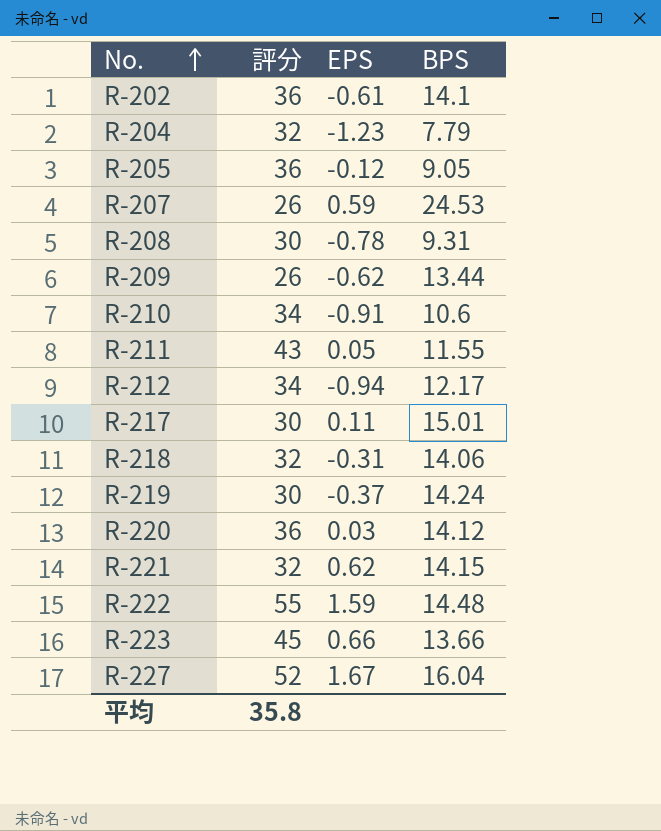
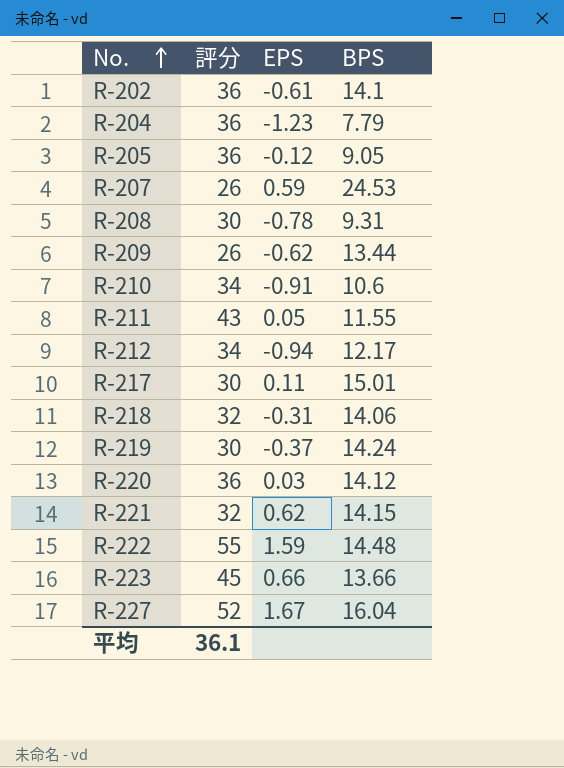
R-204 | 評分: 32 -> 36
平均 | 評分: 35.8 -> 36.1

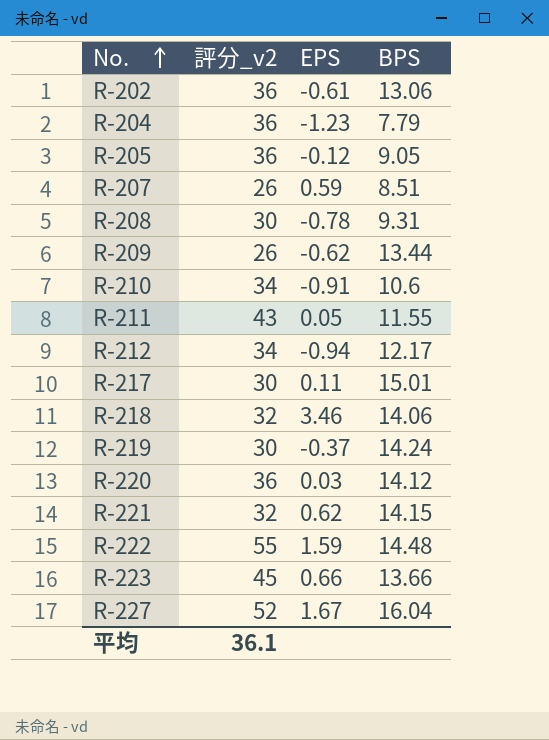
column name: 評分 -> 評分_v2
R-202 | BPS: 14.1 -> 13.06
R-207 | BPS: 24.53 -> 8.51
R-218 | EPS: -0.31 -> 3.46

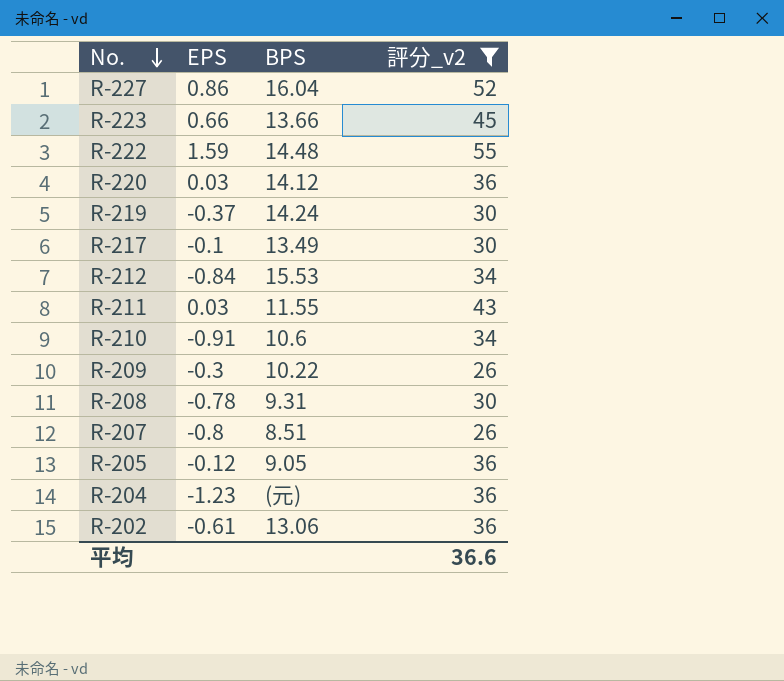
filter: none -> 評分_v2 != 32
row order: No. ascending -> No. descending
column 評分_v2 | position: 2 -> 4
R-227 | EPS: 1.67 -> 0.86
R-217 | EPS: 0.11 -> -0.1
R-217 | BPS: 15.01 -> 13.49
R-212 | EPS: -0.94 -> -0.84
R-212 | BPS: 12.17 -> 15.53
R-211 | EPS: 0.05 -> 0.03
R-209 | EPS: -0.62 -> -0.3
R-209 | BPS: 13.44 -> 10.22
R-207 | EPS: 0.59 -> -0.8
R-204 | BPS: 7.79 -> (元)
平均 | 評分_v2: 36.1 -> 36.6

